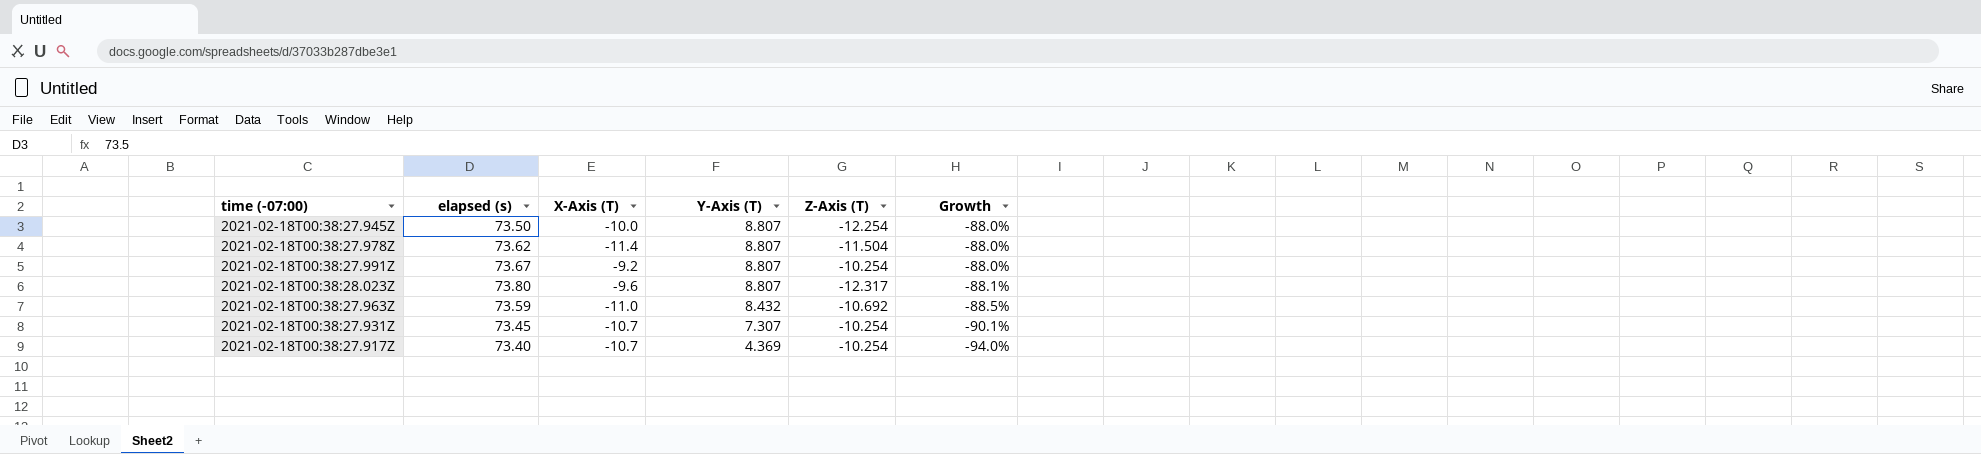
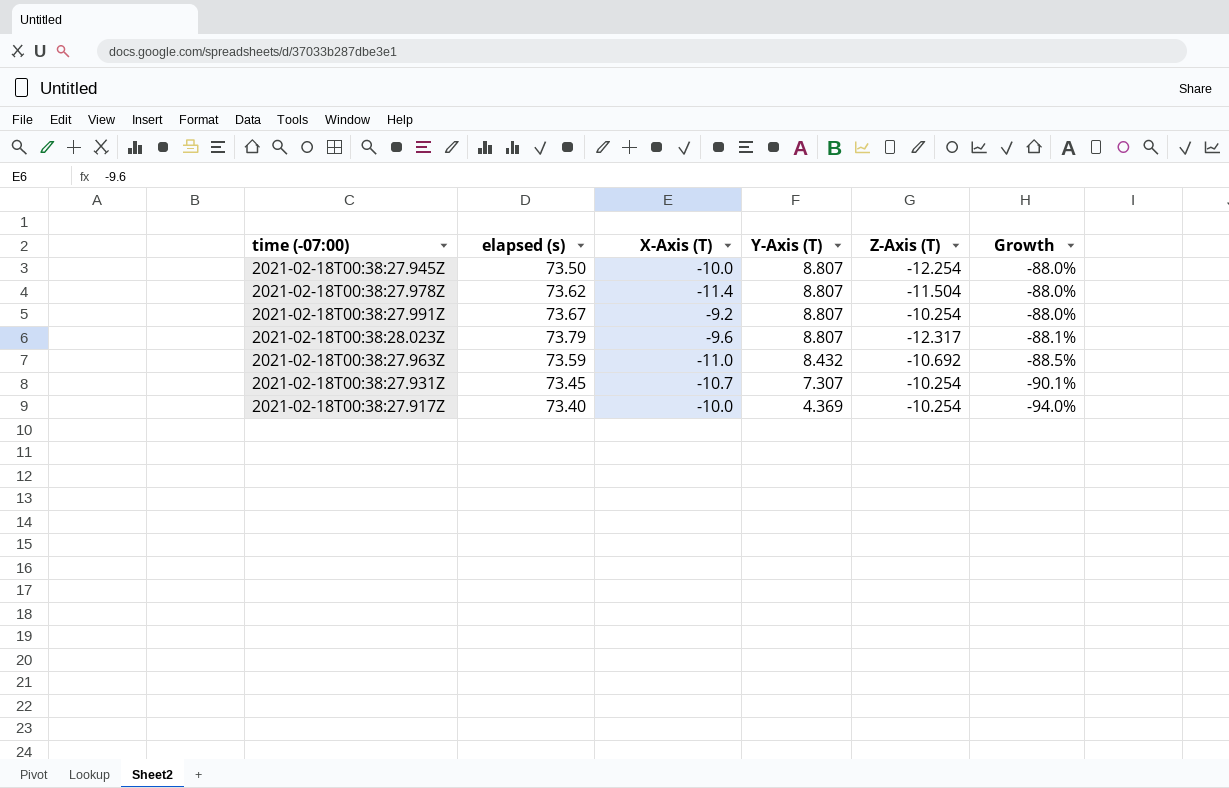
2021-02-18T00:38:28.023Z | elapsed (s): 73.80 -> 73.79
2021-02-18T00:38:27.917Z | X-Axis (T): -10.7 -> -10.0

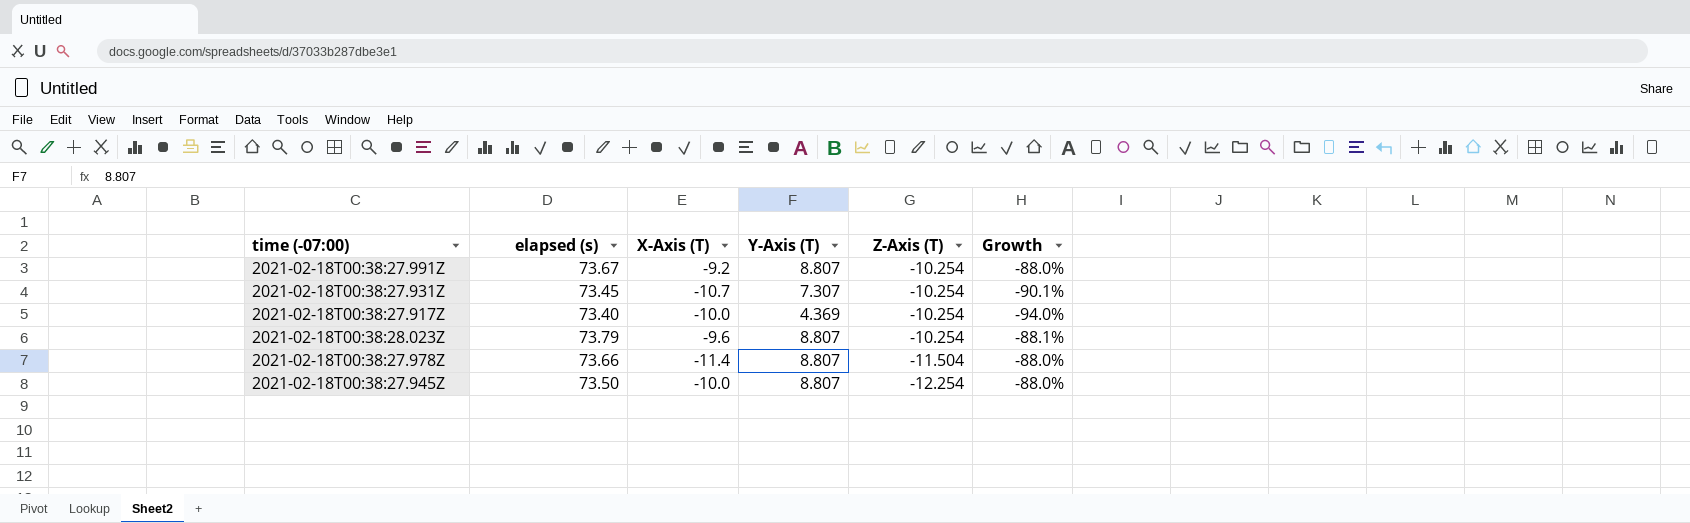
row order: Y-Axis (T) descending -> Z-Axis (T) descending
row 2021-02-18T00:38:27.963Z: 73.59 | -11.0 | 8.432 | -10.692 | -88.5% -> none
2021-02-18T00:38:28.023Z | Z-Axis (T): -12.317 -> -10.254
2021-02-18T00:38:27.978Z | elapsed (s): 73.62 -> 73.66

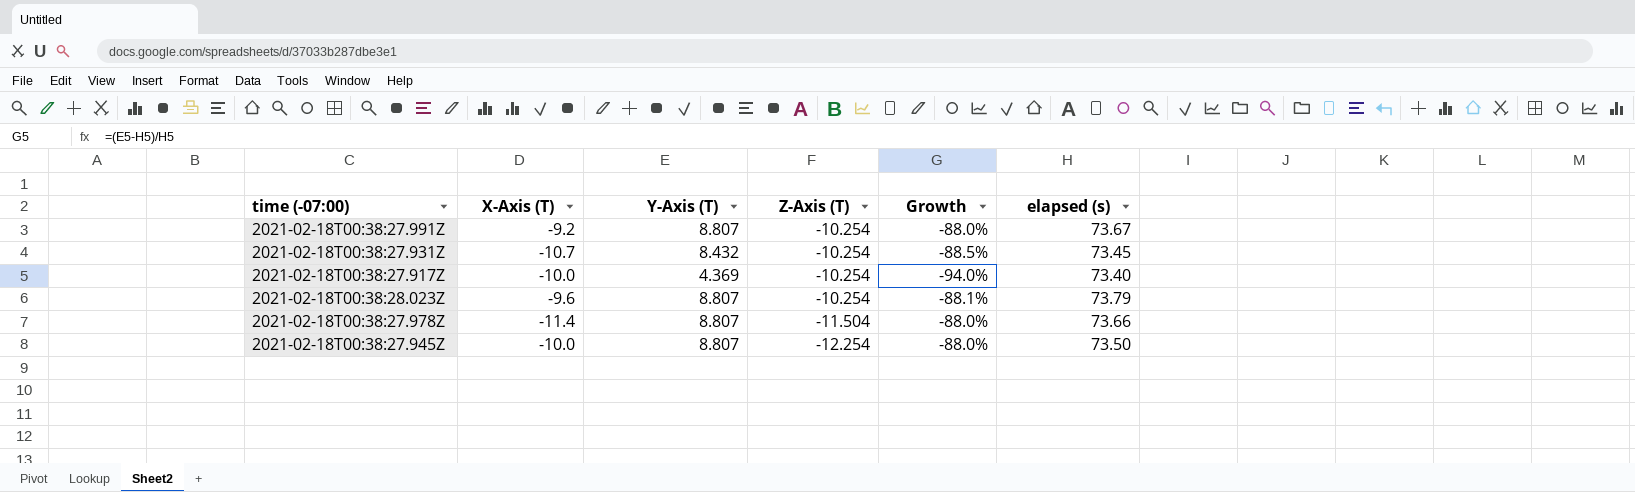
column elapsed (s) | position: 2 -> 6
2021-02-18T00:38:27.931Z | Y-Axis (T): 7.307 -> 8.432
2021-02-18T00:38:27.931Z | Growth: -90.1% -> -88.5%

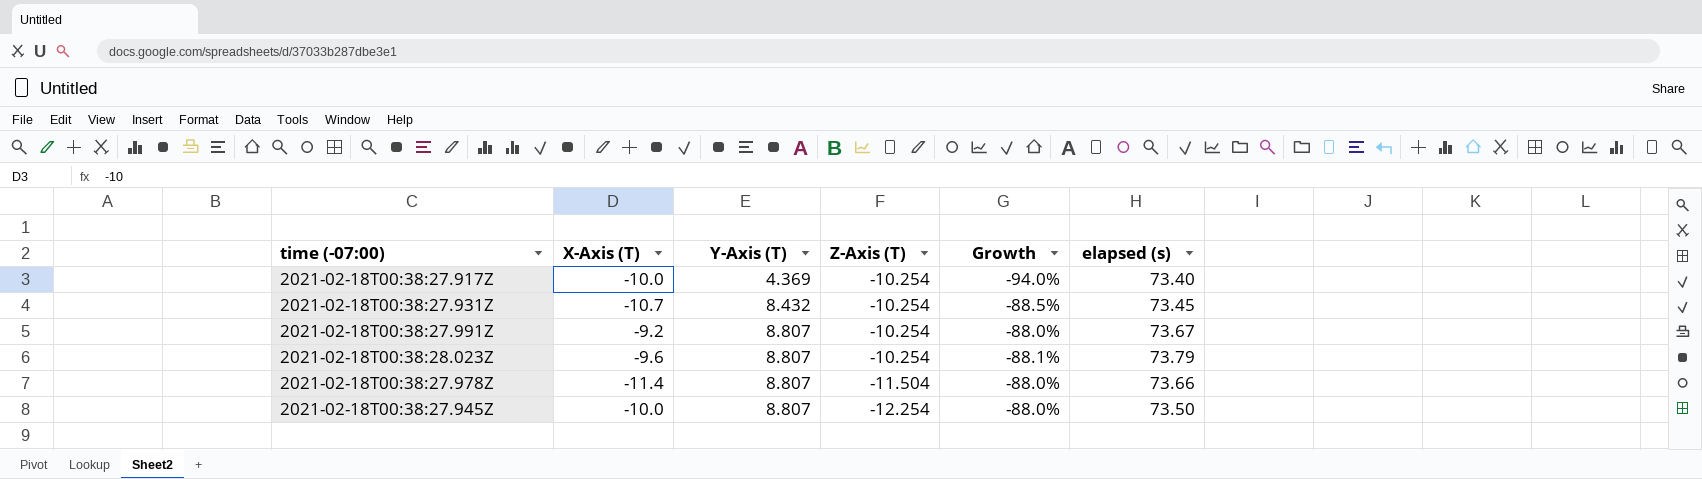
row order: Z-Axis (T) descending -> Y-Axis (T) ascending

